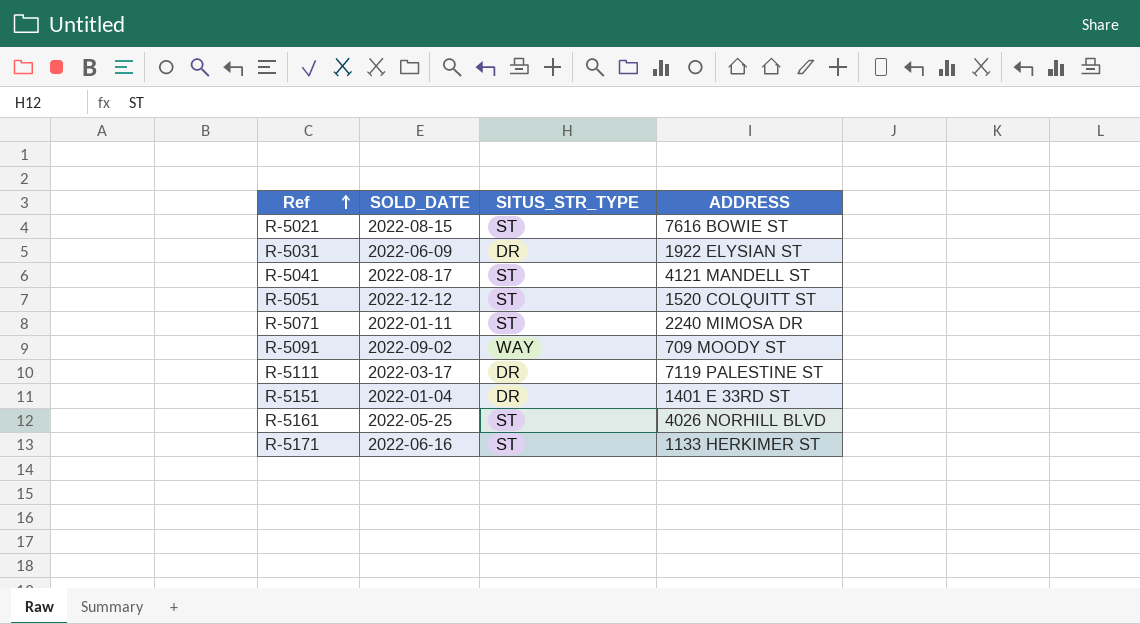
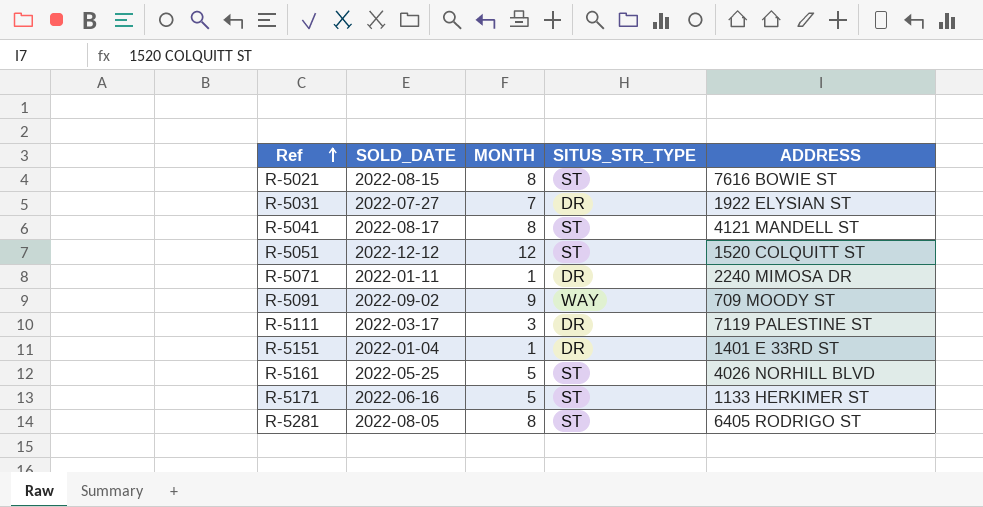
column MONTH | position: none -> 3
R-5031 | SOLD_DATE: 2022-06-09 -> 2022-07-27
R-5071 | SITUS_STR_TYPE: ST -> DR
row R-5281: none -> 2022-08-05 | 8 | ST | 6405 RODRIGO ST

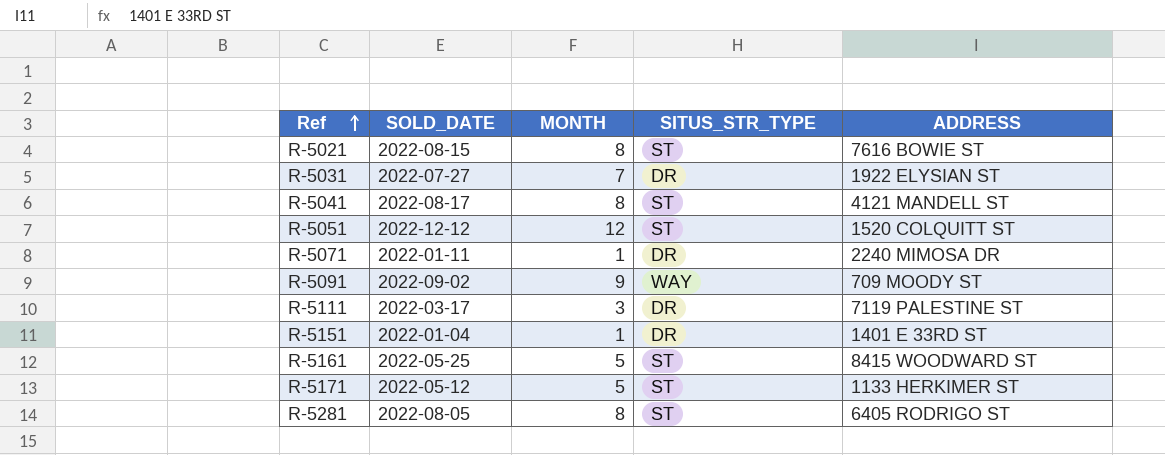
R-5161 | ADDRESS: 4026 NORHILL BLVD -> 8415 WOODWARD ST
R-5171 | SOLD_DATE: 2022-06-16 -> 2022-05-12

